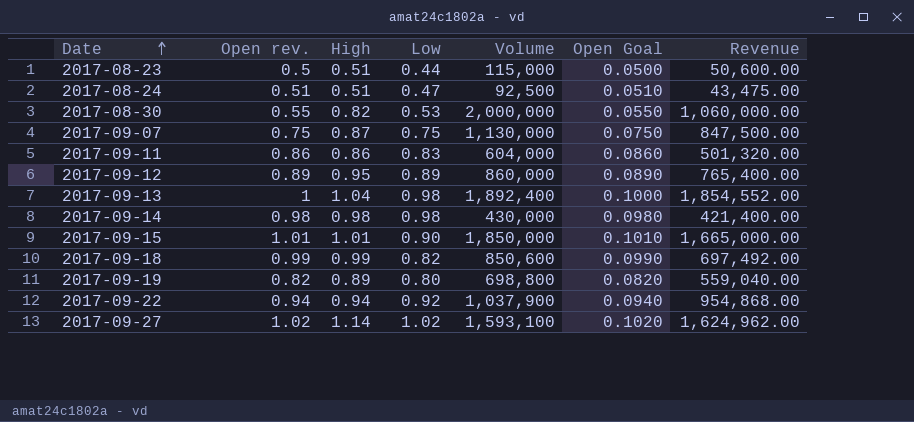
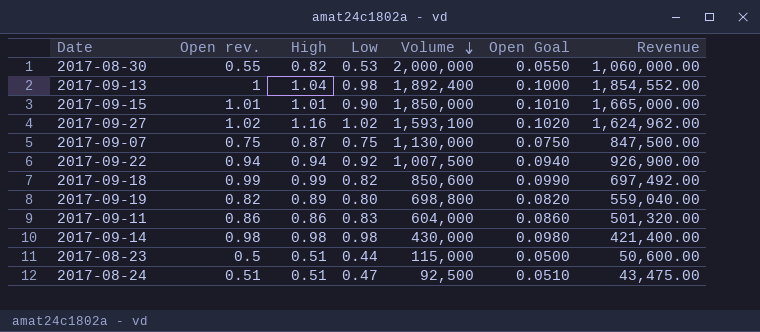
row order: Date ascending -> Volume descending
row 2017-09-12: 0.89 | 0.95 | 0.89 | 860,000 | 0.0890 | 765,400.00 -> none
2017-09-27 | High: 1.14 -> 1.16
2017-09-22 | Volume: 1,037,900 -> 1,007,500
2017-09-22 | Revenue: 954,868.00 -> 926,900.00

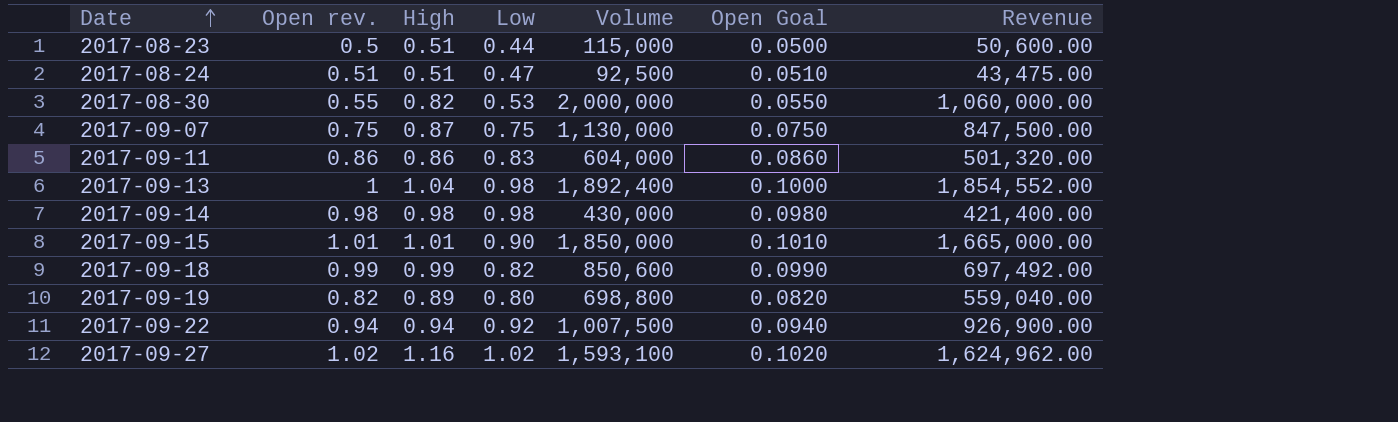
row order: Volume descending -> Date ascending

